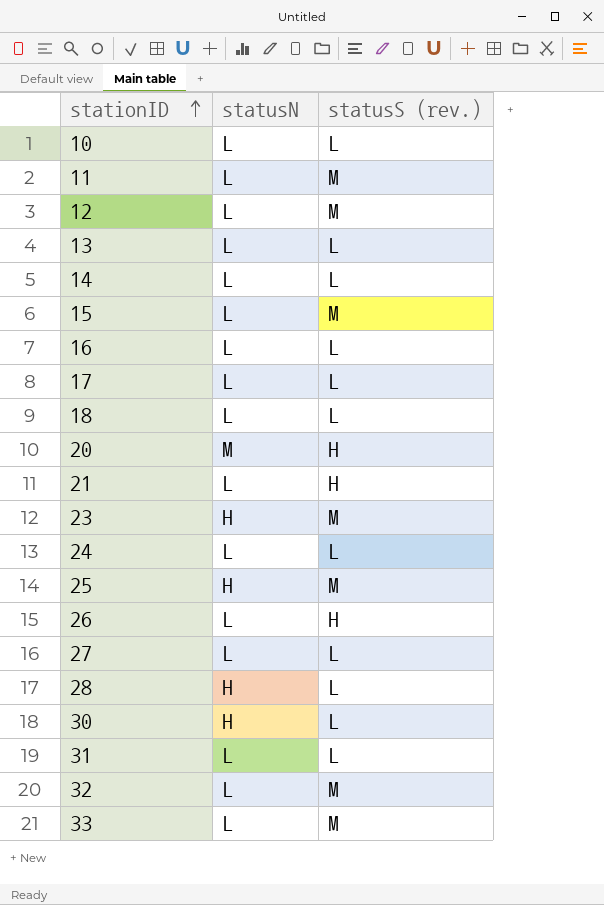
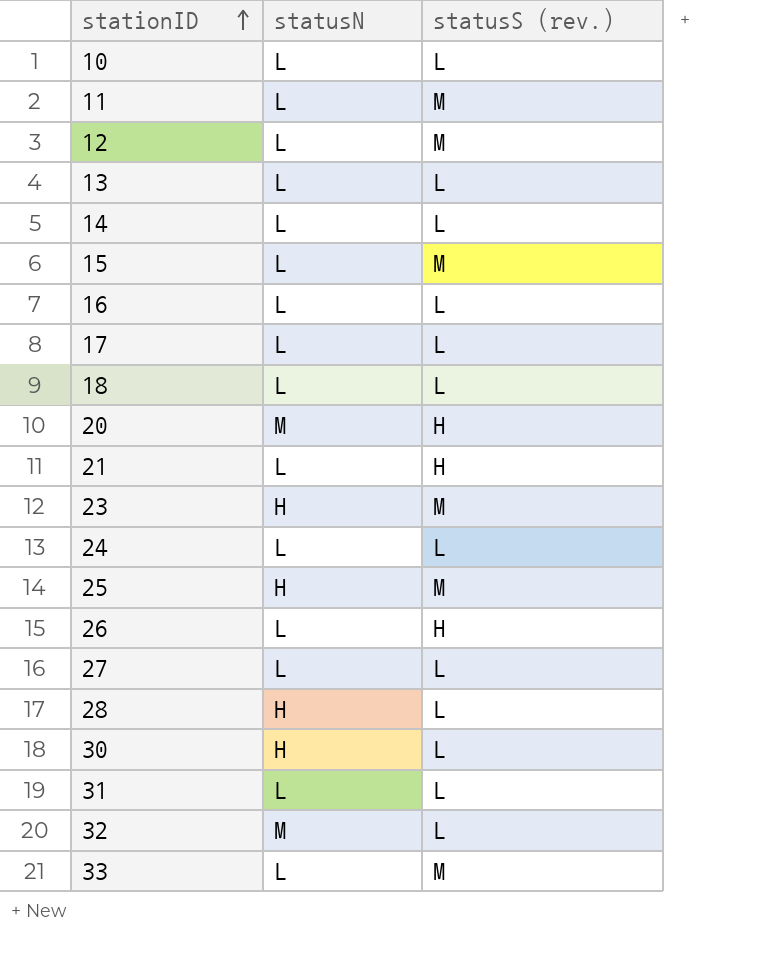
32 | statusN: L -> M
32 | statusS (rev.): M -> L

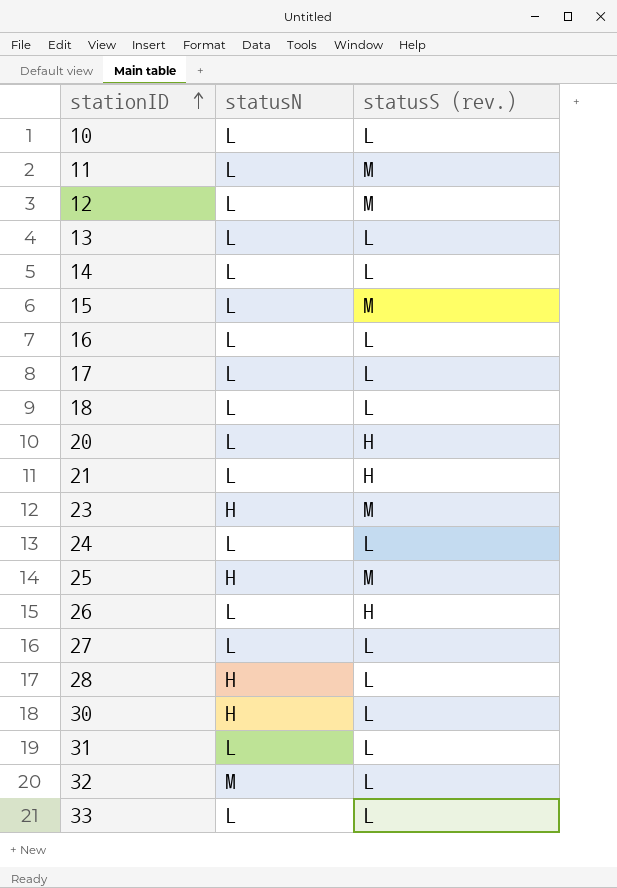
20 | statusN: M -> L
33 | statusS (rev.): M -> L

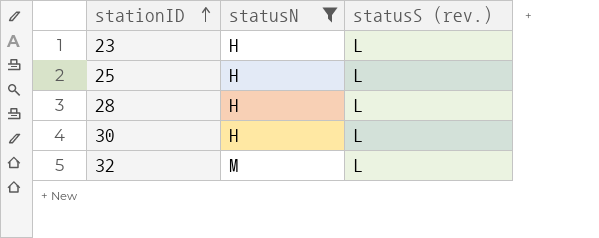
filter: none -> statusN != L
23 | statusS (rev.): M -> L
25 | statusS (rev.): M -> L

